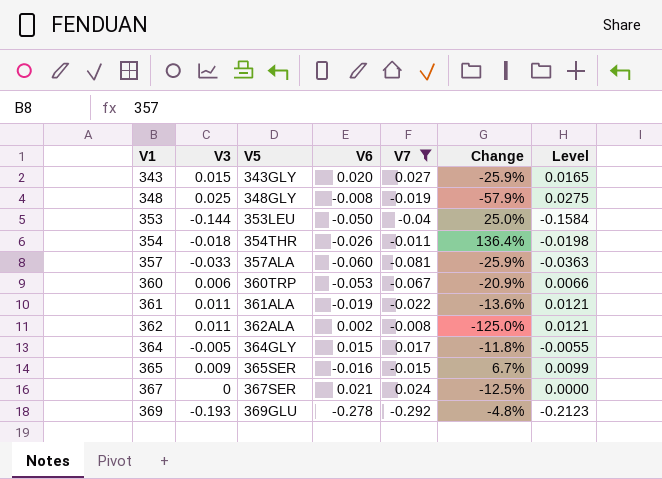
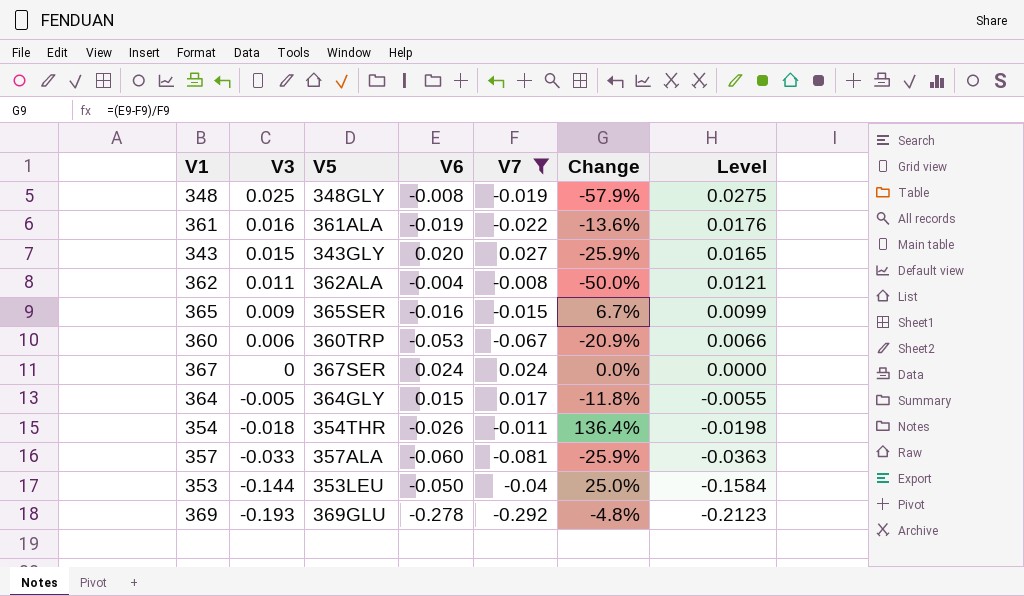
row order: V1 ascending -> V3 descending
361 | V3: 0.011 -> 0.016
361 | Level: 0.0121 -> 0.0176
362 | V6: 0.002 -> -0.004
362 | Change: -125.0% -> -50.0%
367 | V6: 0.021 -> 0.024
367 | Change: -12.5% -> 0.0%

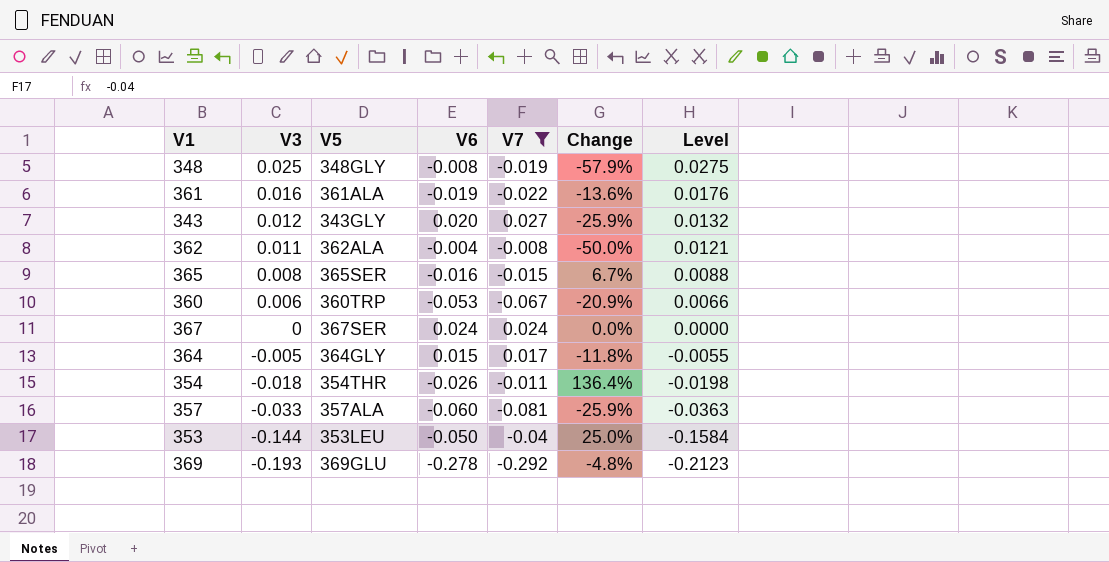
343 | V3: 0.015 -> 0.012
343 | Level: 0.0165 -> 0.0132
365 | V3: 0.009 -> 0.008
365 | Level: 0.0099 -> 0.0088

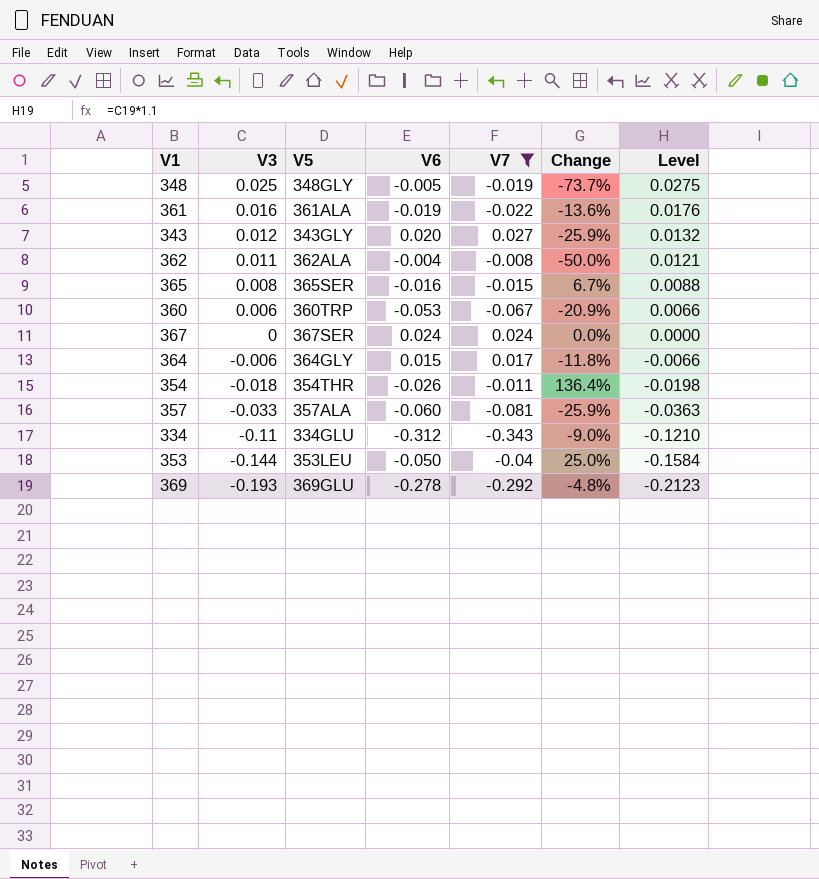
348 | V6: -0.008 -> -0.005
348 | Change: -57.9% -> -73.7%
364 | V3: -0.005 -> -0.006
364 | Level: -0.0055 -> -0.0066
row 334: none -> -0.11 | 334GLU | -0.312 | -0.343 | -9.0% | -0.1210

